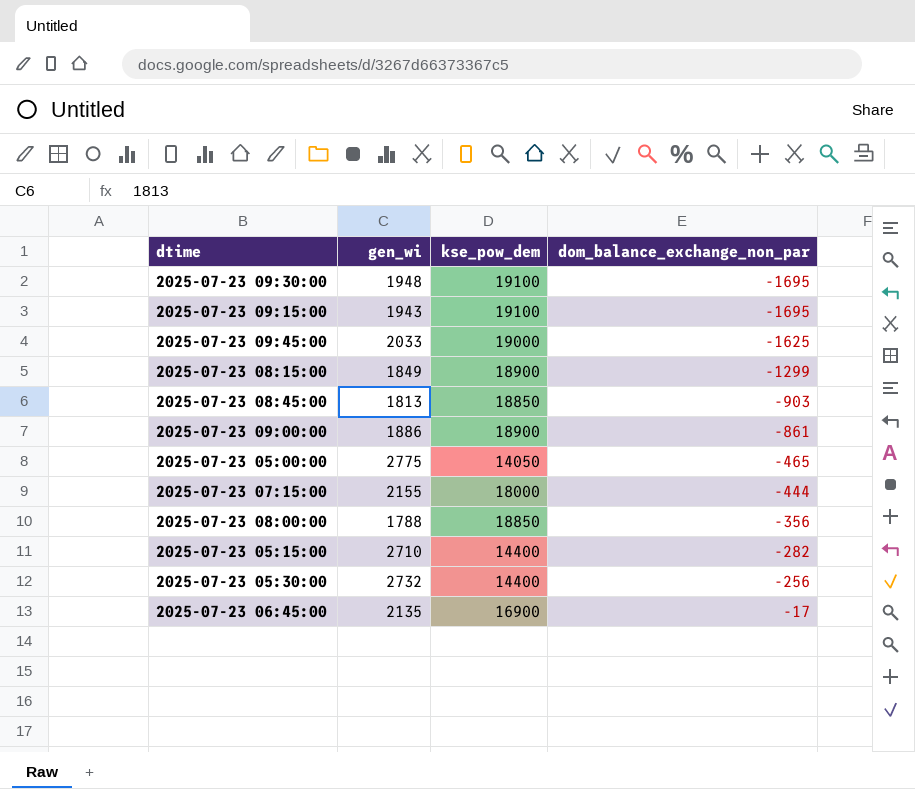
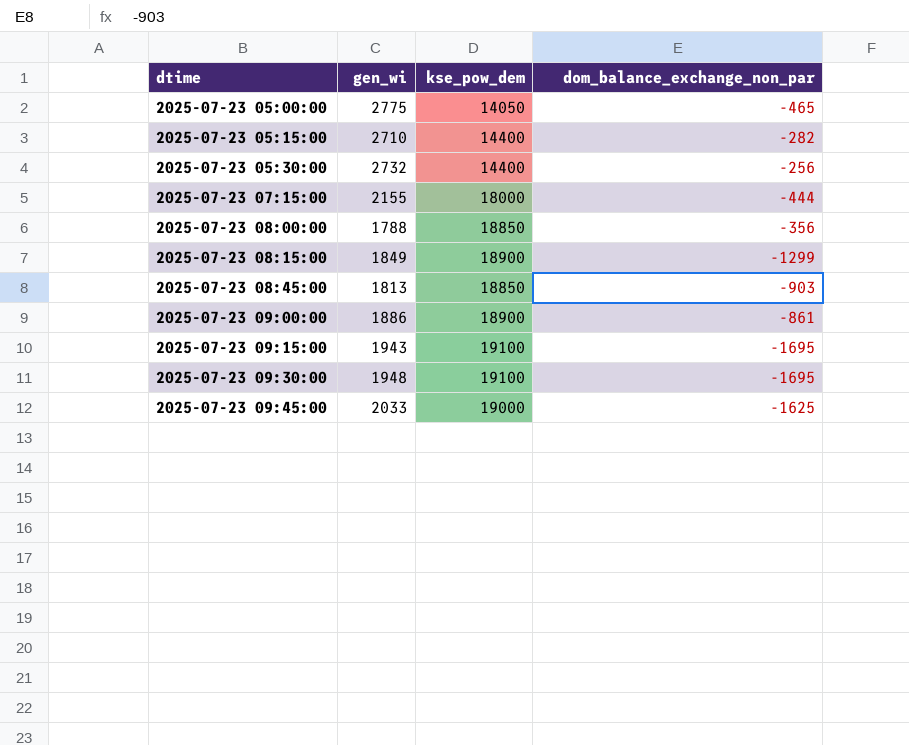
row order: dom_balance_exchange_non_par ascending -> dtime ascending
row 2025-07-23 06:45:00: 2135 | 16900 | -17 -> none

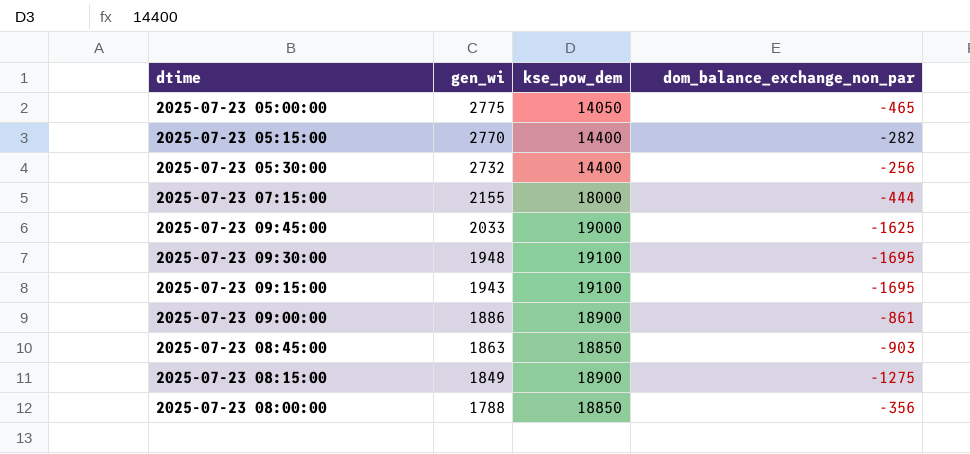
row order: dtime ascending -> gen_wi descending
2025-07-23 05:15:00 | gen_wi: 2710 -> 2770
2025-07-23 08:45:00 | gen_wi: 1813 -> 1863
2025-07-23 08:15:00 | dom_balance_exchange_non_par: -1299 -> -1275

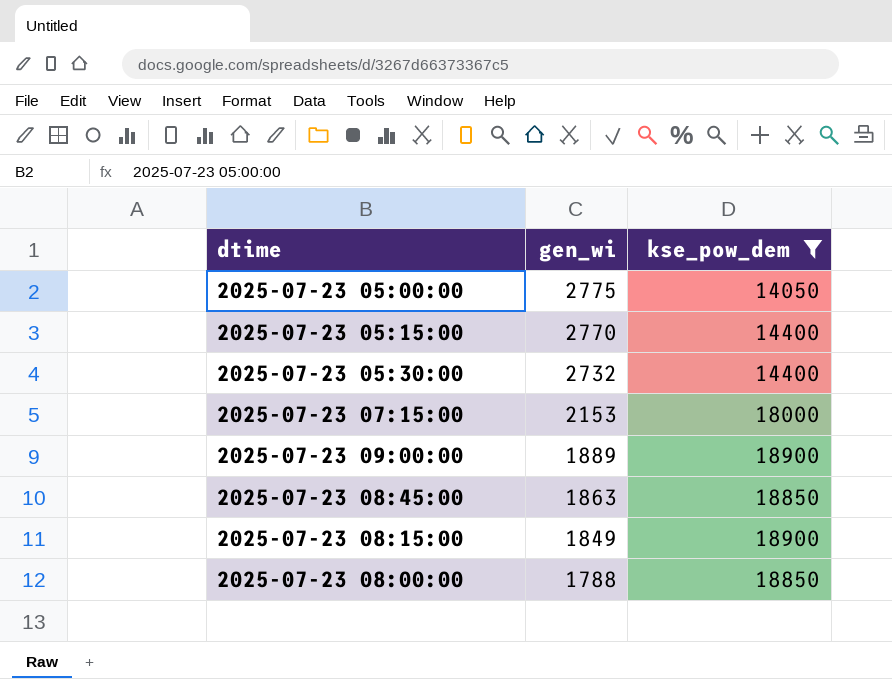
filter: none -> kse_pow_dem <= 18900
column dom_balance_exchange_non_par | position: 4 -> none
2025-07-23 07:15:00 | gen_wi: 2155 -> 2153
2025-07-23 09:00:00 | gen_wi: 1886 -> 1889

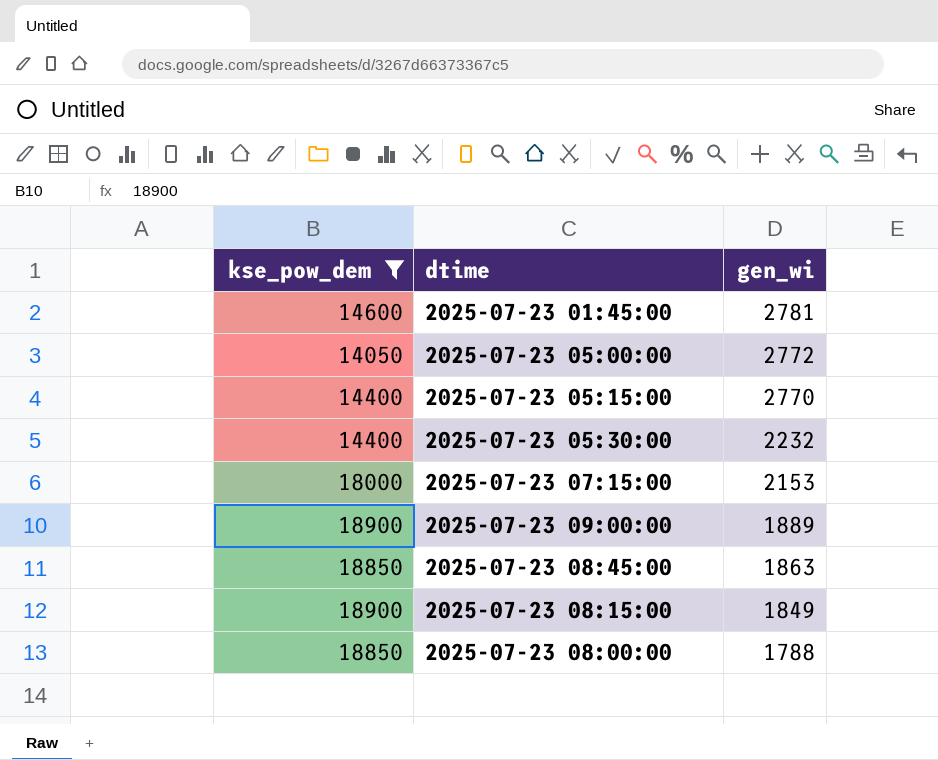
column kse_pow_dem | position: 3 -> 1
row 2025-07-23 01:45:00: none -> 14600 | 2781
2025-07-23 05:00:00 | gen_wi: 2775 -> 2772
2025-07-23 05:30:00 | gen_wi: 2732 -> 2232

